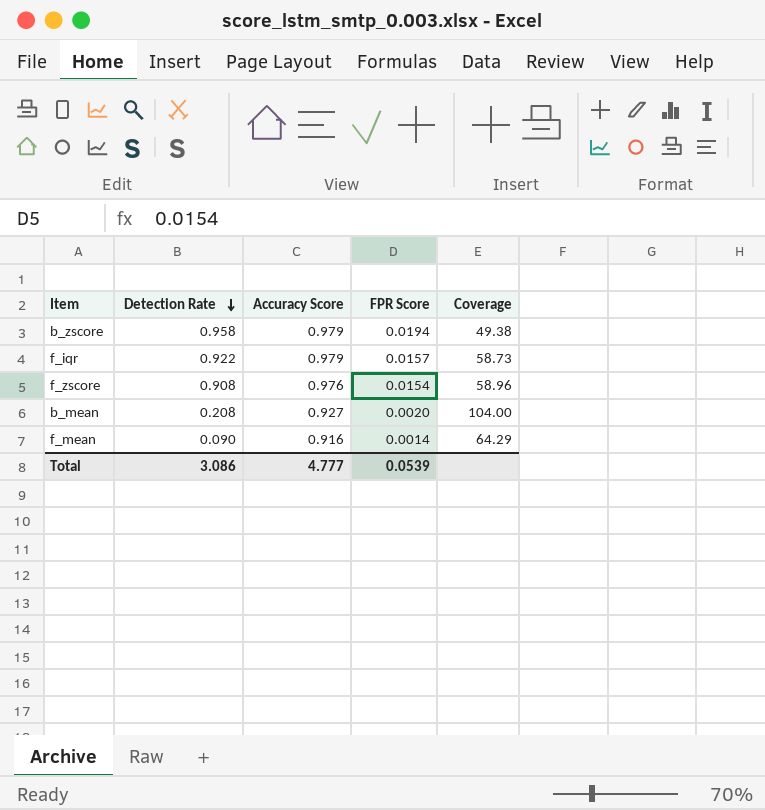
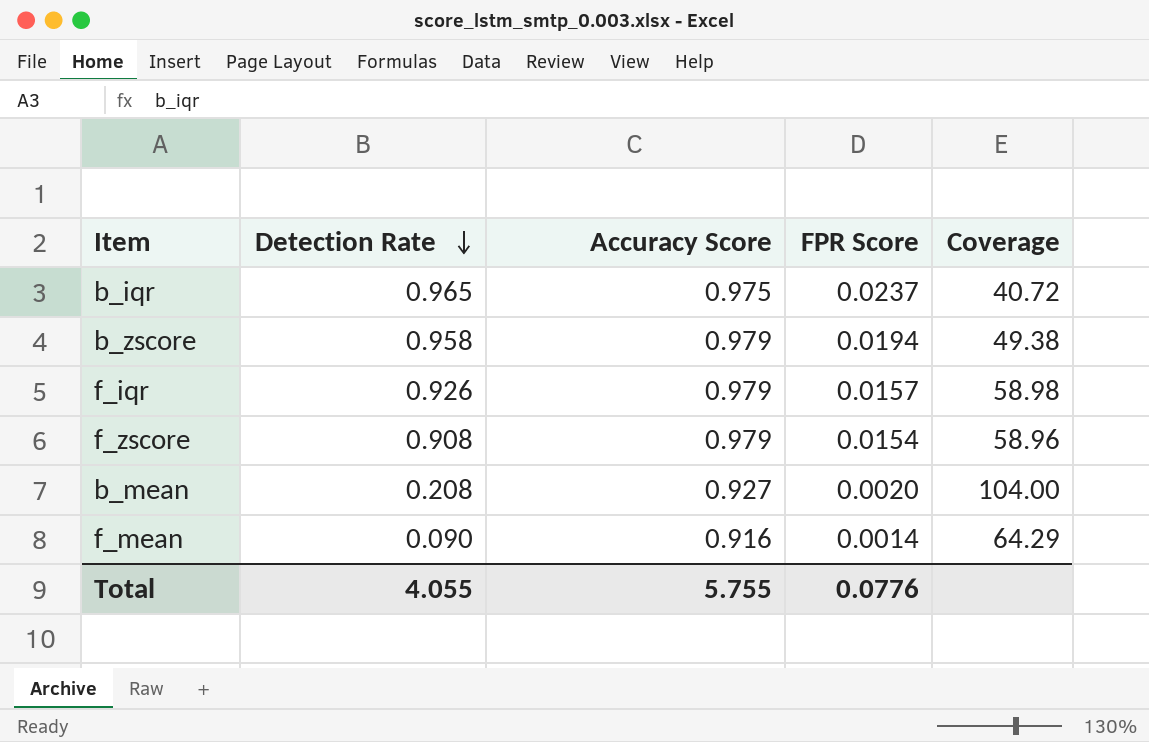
row b_iqr: none -> 0.965 | 0.975 | 0.0237 | 40.72
f_iqr | Detection Rate: 0.922 -> 0.926
f_iqr | Coverage: 58.73 -> 58.98
f_zscore | Accuracy Score: 0.976 -> 0.979
Total | Detection Rate: 3.086 -> 4.055
Total | Accuracy Score: 4.777 -> 5.755
Total | FPR Score: 0.0539 -> 0.0776

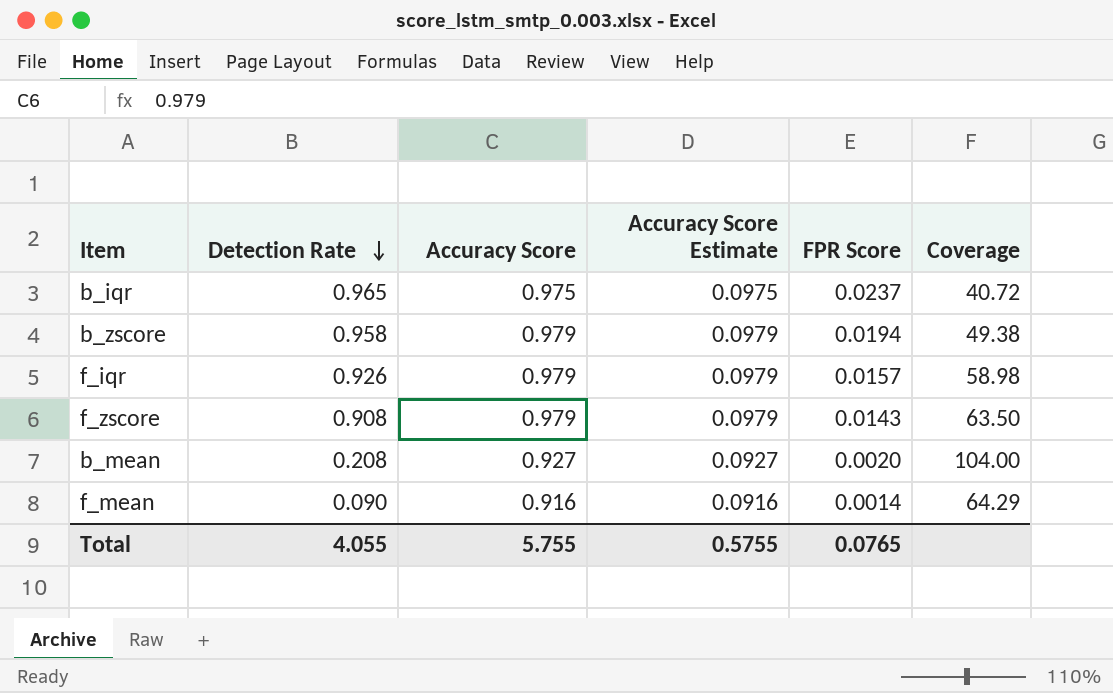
column Accuracy Score Estimate | formula: none -> [Accuracy Score] * 0.1
f_zscore | FPR Score: 0.0154 -> 0.0143
f_zscore | Coverage: 58.96 -> 63.50
Total | FPR Score: 0.0776 -> 0.0765

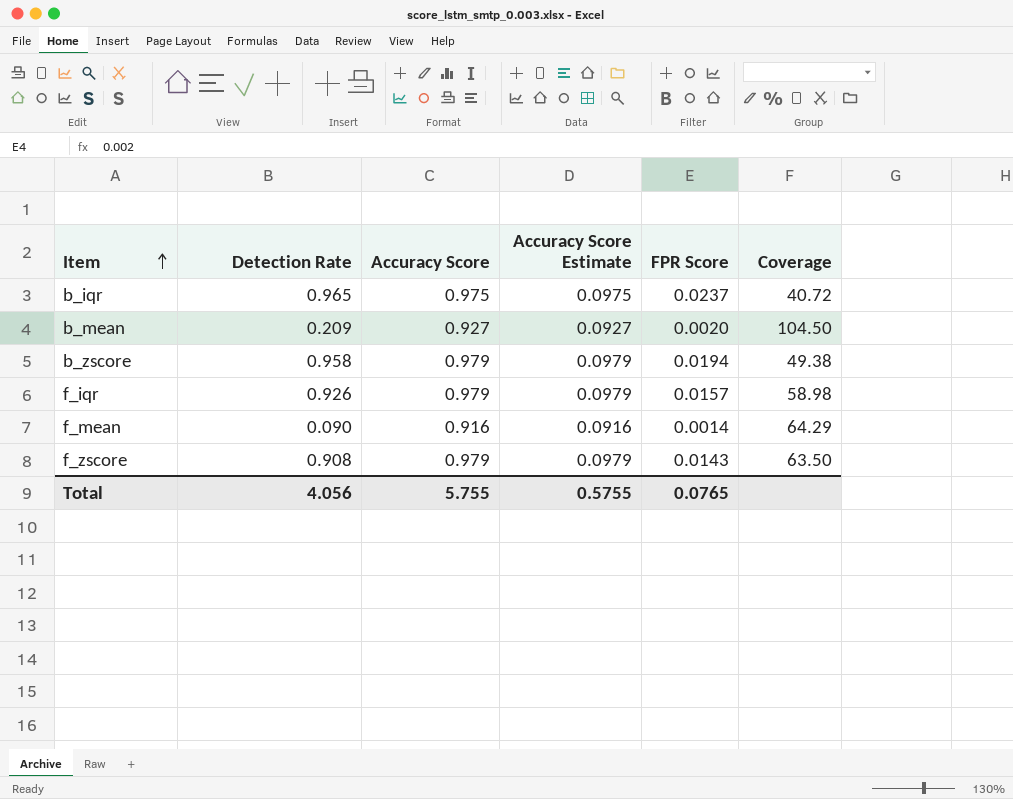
row order: Detection Rate descending -> Item ascending
b_mean | Detection Rate: 0.208 -> 0.209
b_mean | Coverage: 104.00 -> 104.50
Total | Detection Rate: 4.055 -> 4.056

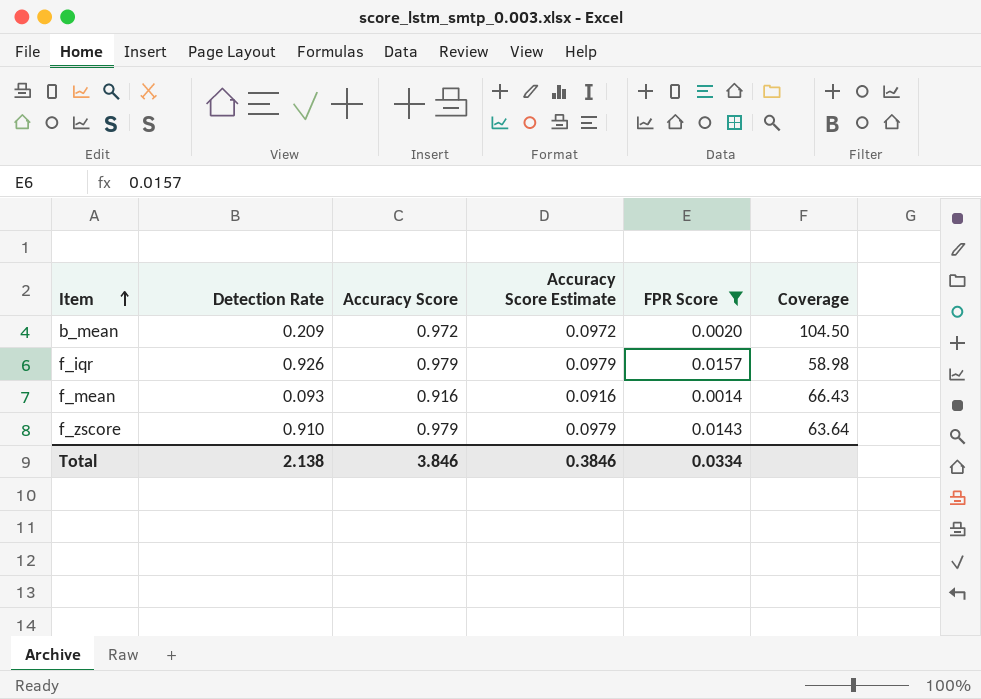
filter: none -> FPR Score <= 0.0157
b_mean | Accuracy Score: 0.927 -> 0.972
b_mean | Accuracy Score Estimate: 0.0927 -> 0.0972
f_mean | Detection Rate: 0.090 -> 0.093
f_mean | Coverage: 64.29 -> 66.43
f_zscore | Detection Rate: 0.908 -> 0.910
f_zscore | Coverage: 63.50 -> 63.64
Total | Detection Rate: 4.056 -> 2.138
Total | Accuracy Score: 5.755 -> 3.846
Total | Accuracy Score Estimate: 0.5755 -> 0.3846
Total | FPR Score: 0.0765 -> 0.0334

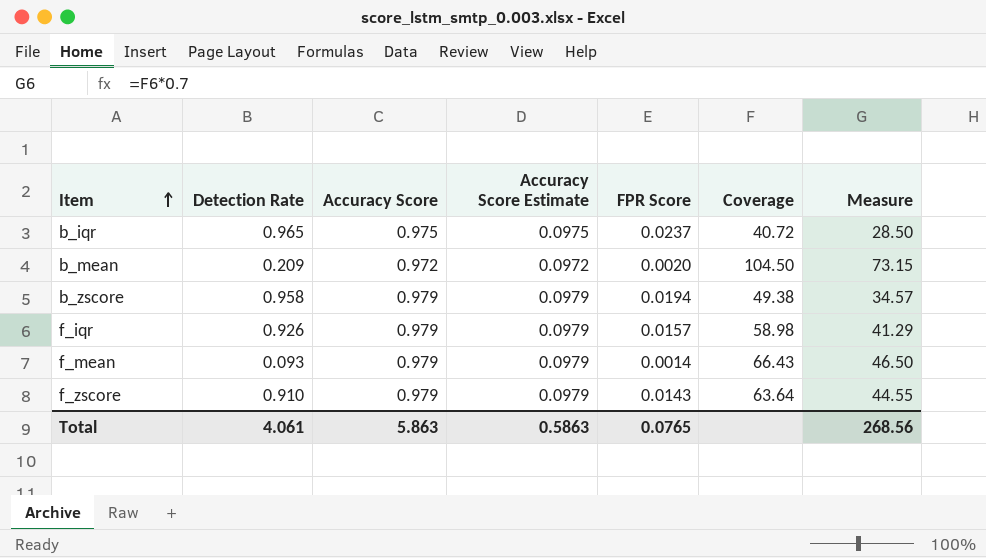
filter: FPR Score <= 0.0157 -> none
column Measure | formula: none -> [Coverage] * 0.7
f_mean | Accuracy Score: 0.916 -> 0.979
f_mean | Accuracy Score Estimate: 0.0916 -> 0.0979
Total | Detection Rate: 2.138 -> 4.061
Total | Accuracy Score: 3.846 -> 5.863
Total | Accuracy Score Estimate: 0.3846 -> 0.5863
Total | FPR Score: 0.0334 -> 0.0765

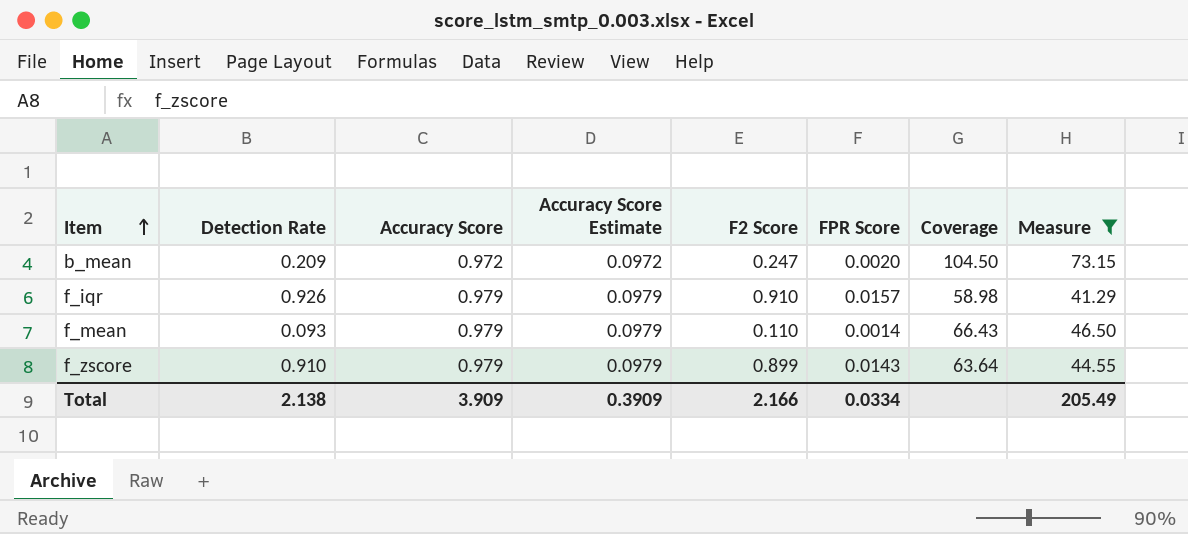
filter: none -> Measure >= 41.29
column F2 Score | position: none -> 5
Total | Detection Rate: 4.061 -> 2.138
Total | Accuracy Score: 5.863 -> 3.909
Total | Accuracy Score Estimate: 0.5863 -> 0.3909
Total | FPR Score: 0.0765 -> 0.0334
Total | Measure: 268.56 -> 205.49

